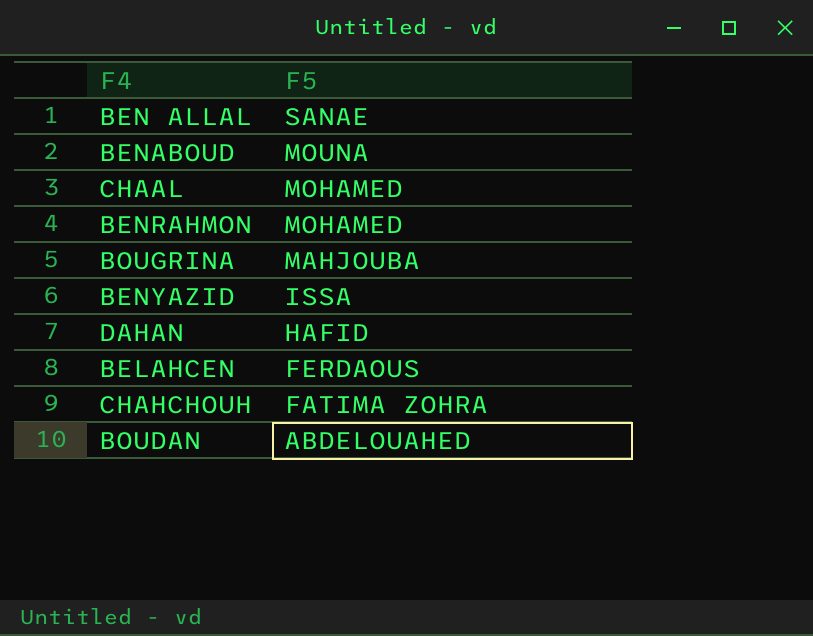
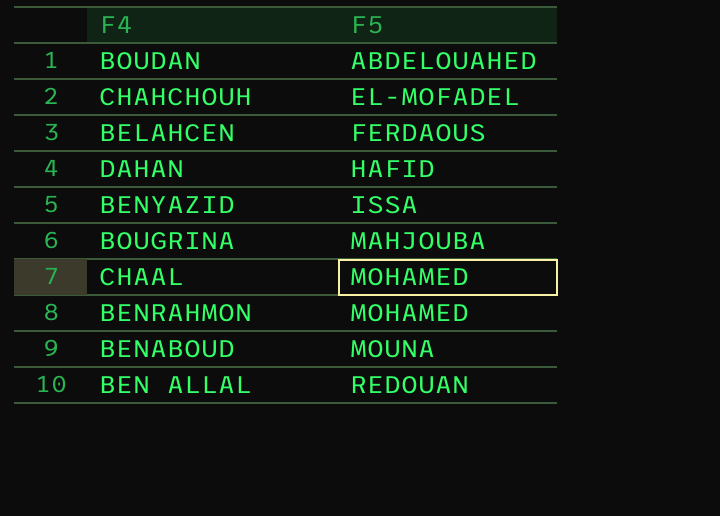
row order: F5 descending -> F5 ascending
CHAHCHOUH | F5: FATIMA ZOHRA -> EL-MOFADEL
BEN ALLAL | F5: SANAE -> REDOUAN

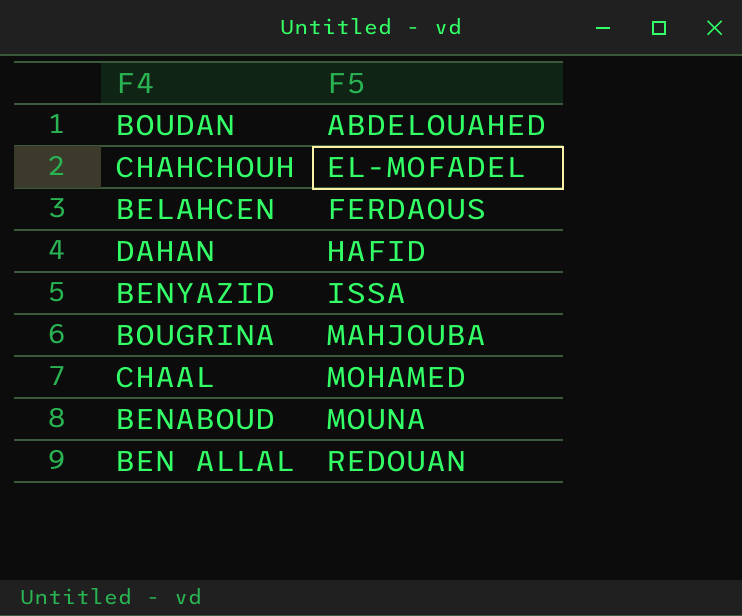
row BENRAHMON: MOHAMED -> none

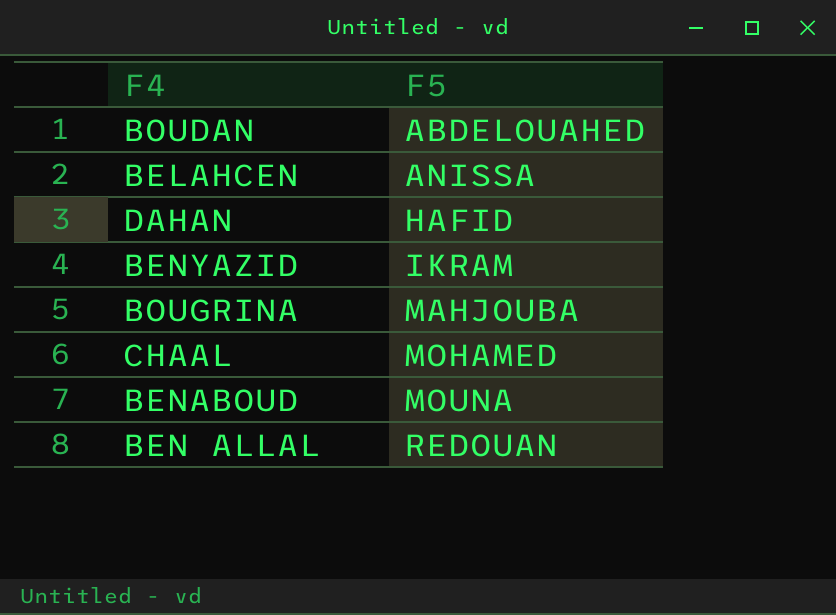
row CHAHCHOUH: EL-MOFADEL -> none
BELAHCEN | F5: FERDAOUS -> ANISSA
BENYAZID | F5: ISSA -> IKRAM

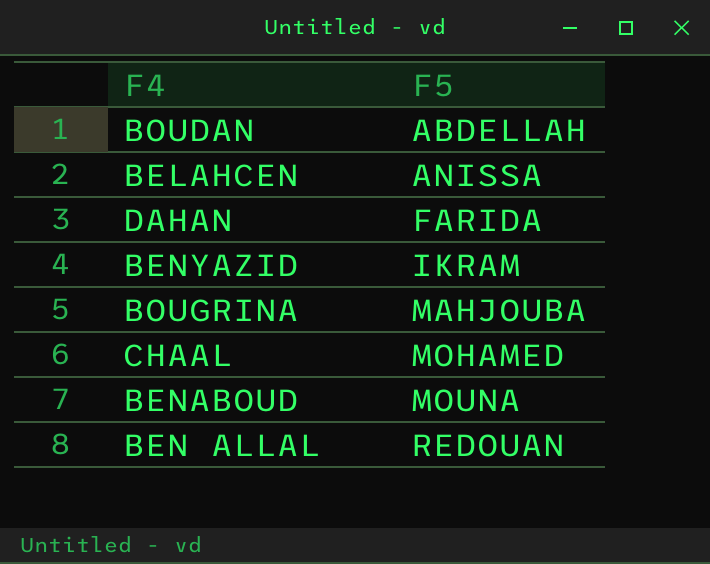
BOUDAN | F5: ABDELOUAHED -> ABDELLAH
DAHAN | F5: HAFID -> FARIDA

